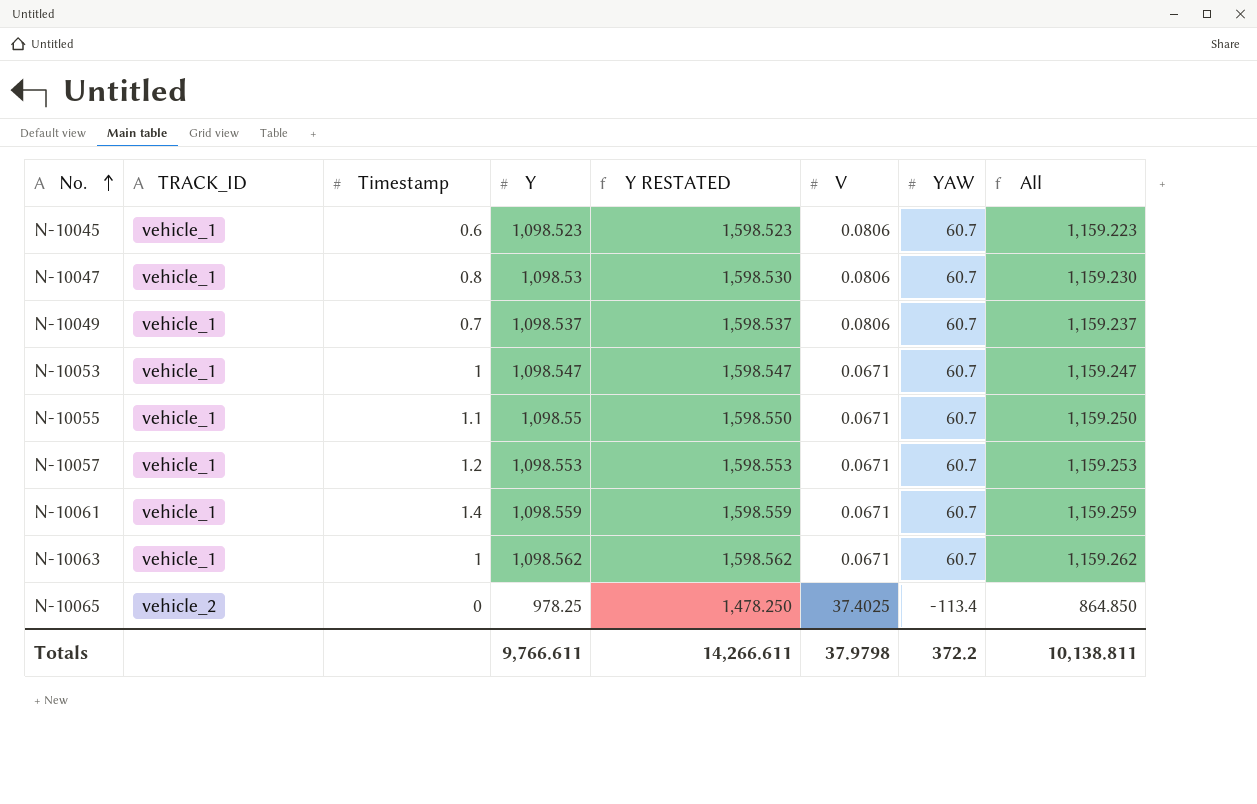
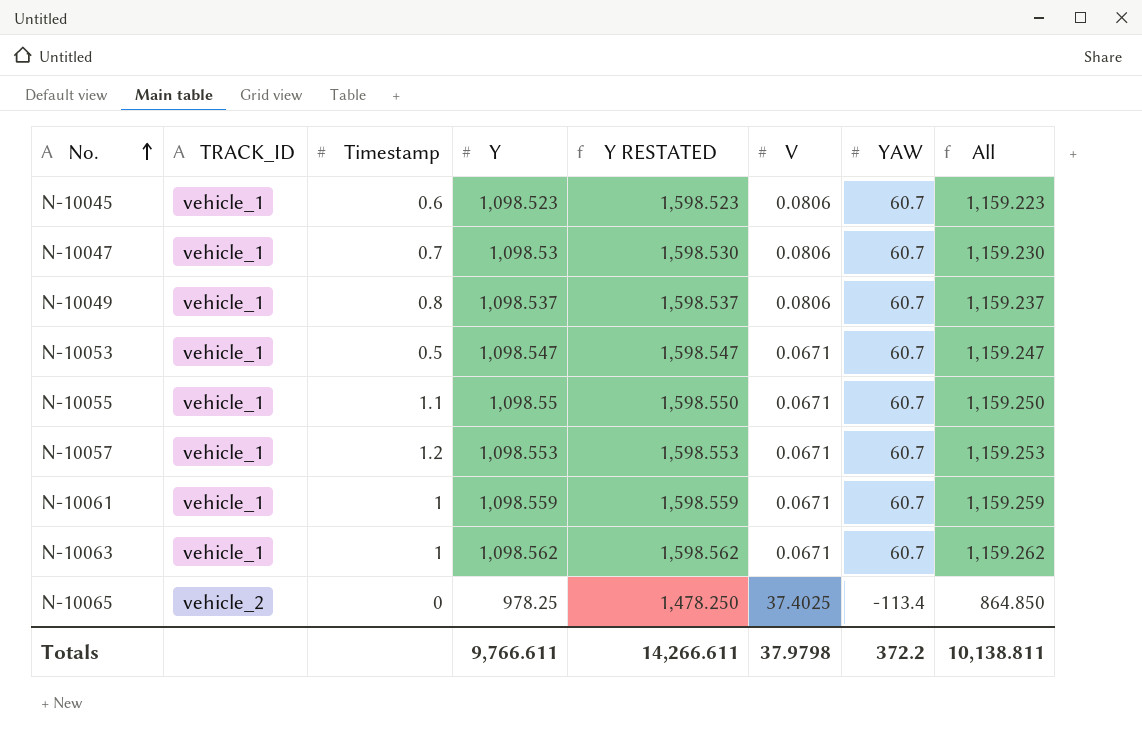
N-10047 | Timestamp: 0.8 -> 0.7
N-10049 | Timestamp: 0.7 -> 0.8
N-10053 | Timestamp: 1 -> 0.5
N-10061 | Timestamp: 1.4 -> 1

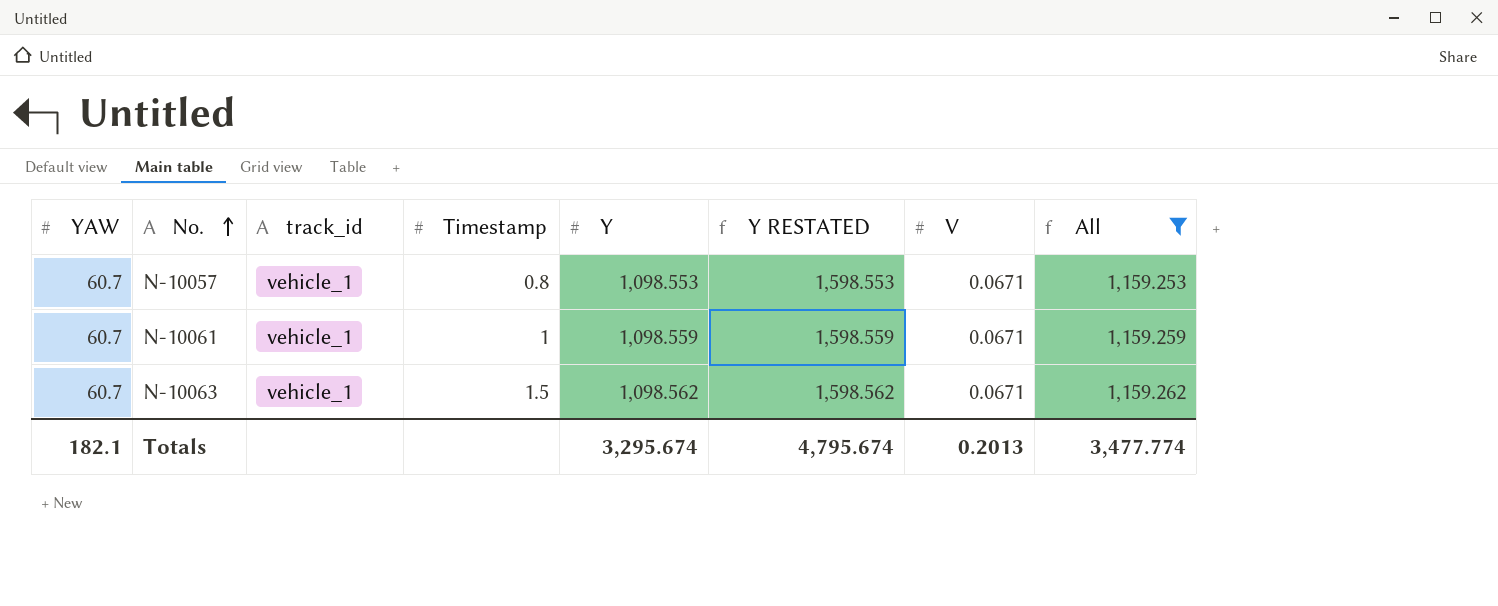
filter: none -> All >= 1,159.253
column YAW | position: 7 -> 1
column name: TRACK_ID -> track_id
N-10057 | Timestamp: 1.2 -> 0.8
N-10063 | Timestamp: 1 -> 1.5
Totals | YAW: 372.2 -> 182.1
Totals | Y: 9,766.611 -> 3,295.674
Totals | Y RESTATED: 14,266.611 -> 4,795.674
Totals | V: 37.9798 -> 0.2013
Totals | All: 10,138.811 -> 3,477.774

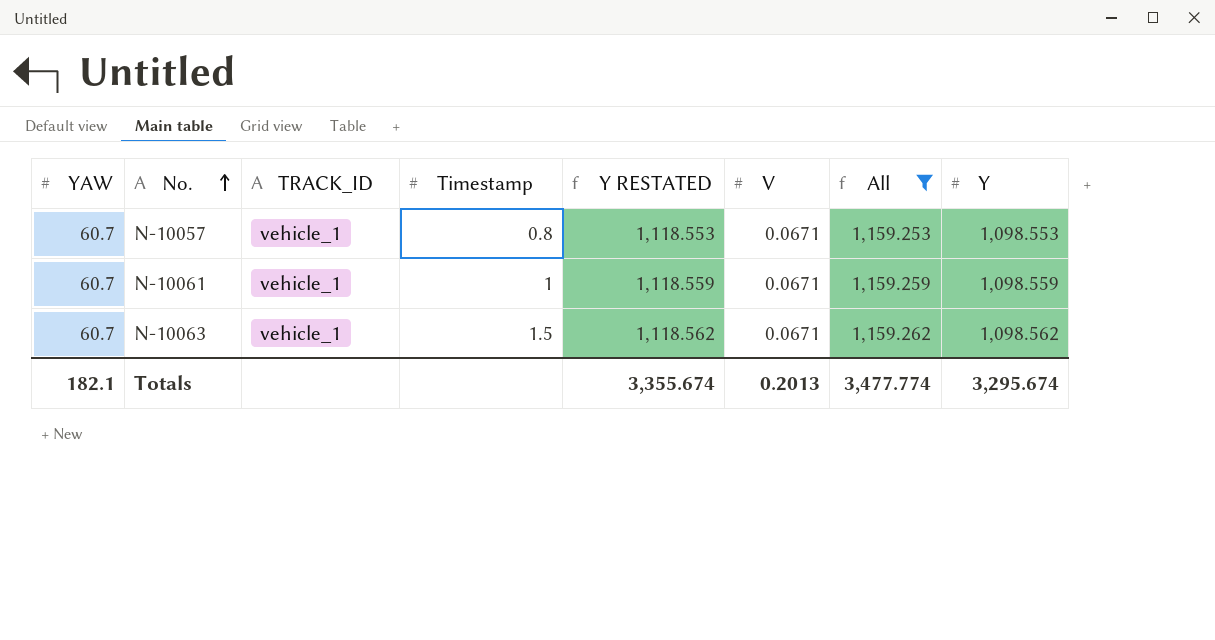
column name: track_id -> TRACK_ID
column Y RESTATED | formula: [Y] + 500 -> [Y] + 20
column Y | position: 5 -> 8
Totals | Y RESTATED: 4,795.674 -> 3,355.674

